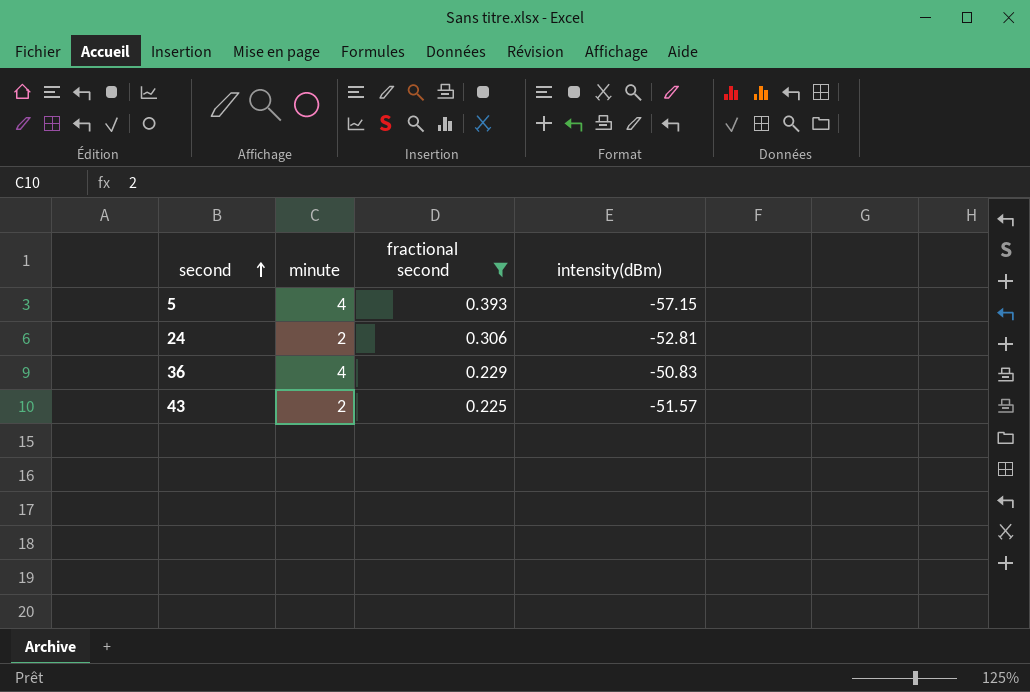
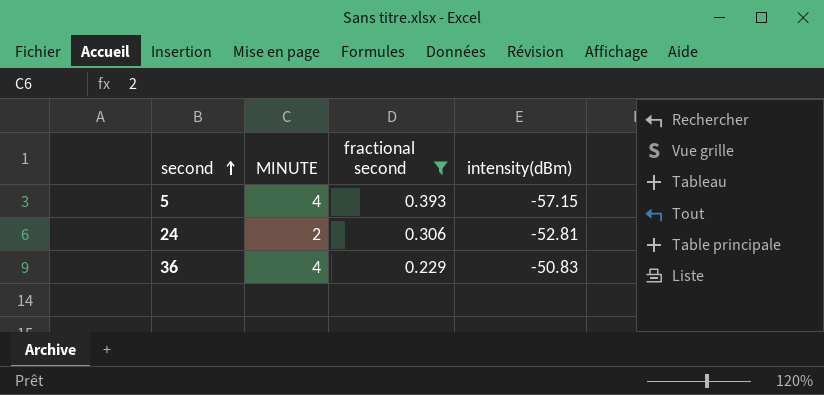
column name: minute -> MINUTE
row 43: 2 | 0.225 | -51.57 -> none

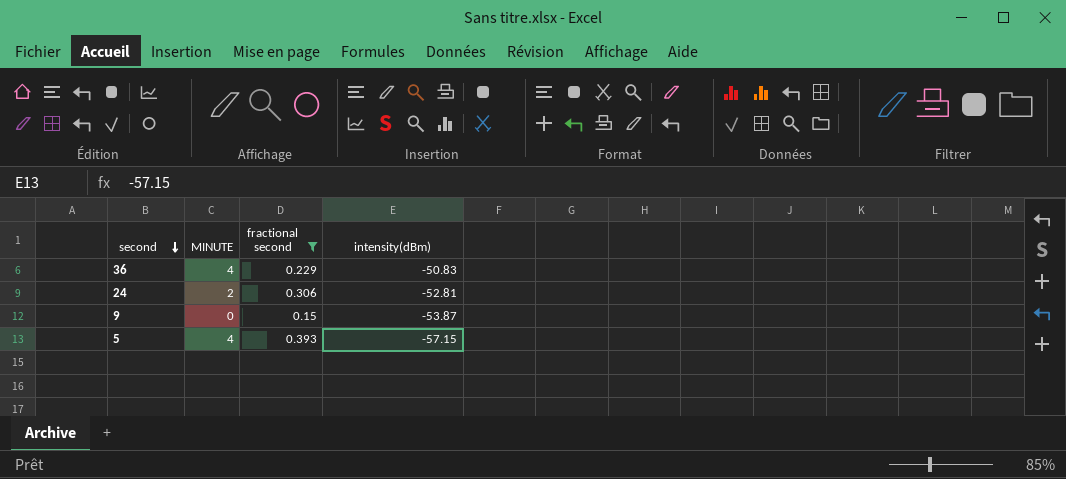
row order: second ascending -> second descending
row 9: none -> 0 | 0.15 | -53.87

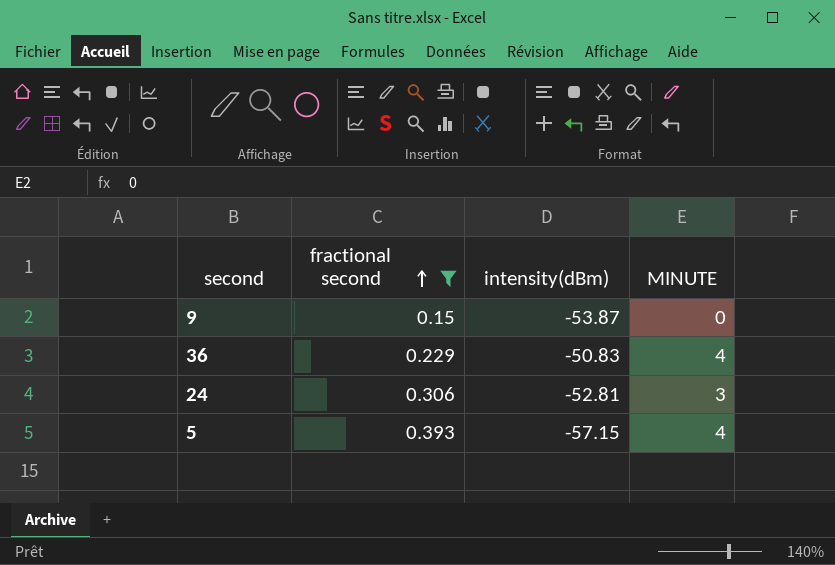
row order: second descending -> fractional second ascending
column MINUTE | position: 2 -> 4
24 | MINUTE: 2 -> 3

